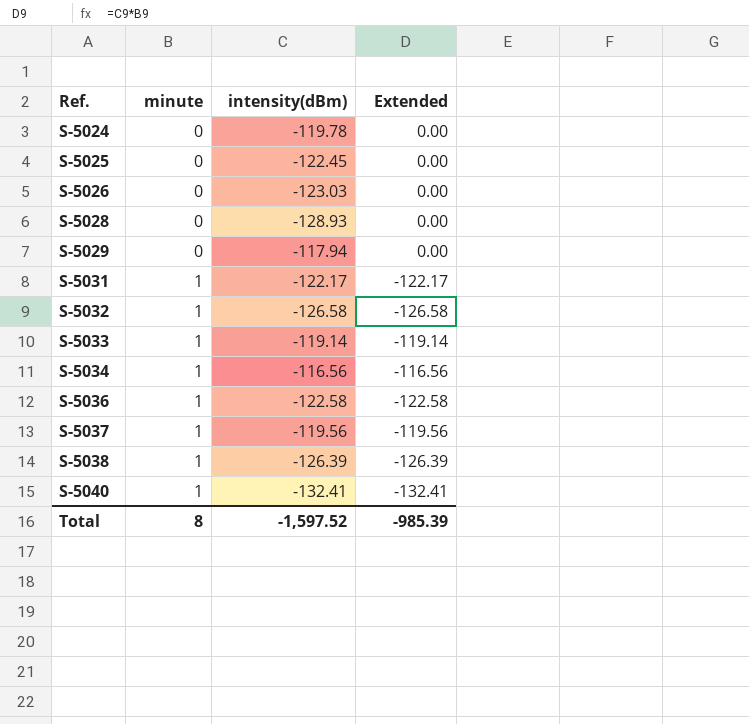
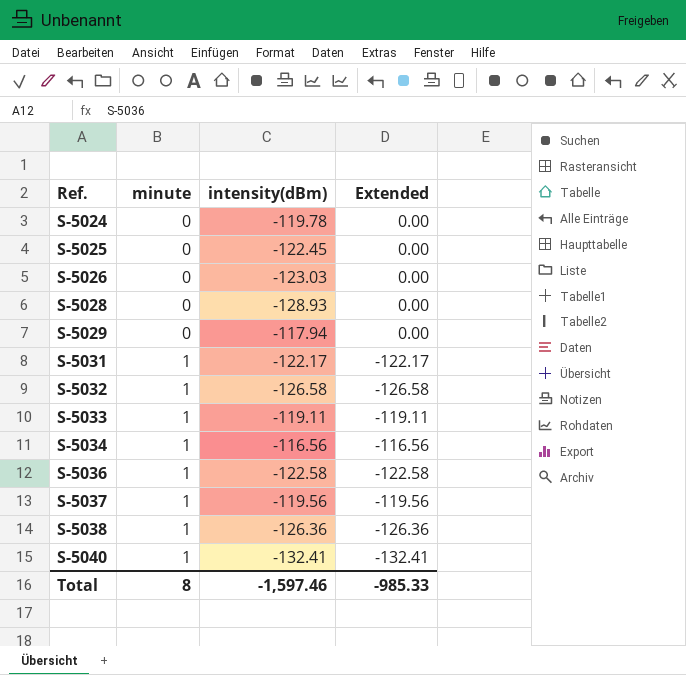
S-5033 | intensity(dBm): -119.14 -> -119.11
S-5033 | Extended: -119.14 -> -119.11
S-5038 | intensity(dBm): -126.39 -> -126.36
S-5038 | Extended: -126.39 -> -126.36
Total | intensity(dBm): -1,597.52 -> -1,597.46
Total | Extended: -985.39 -> -985.33

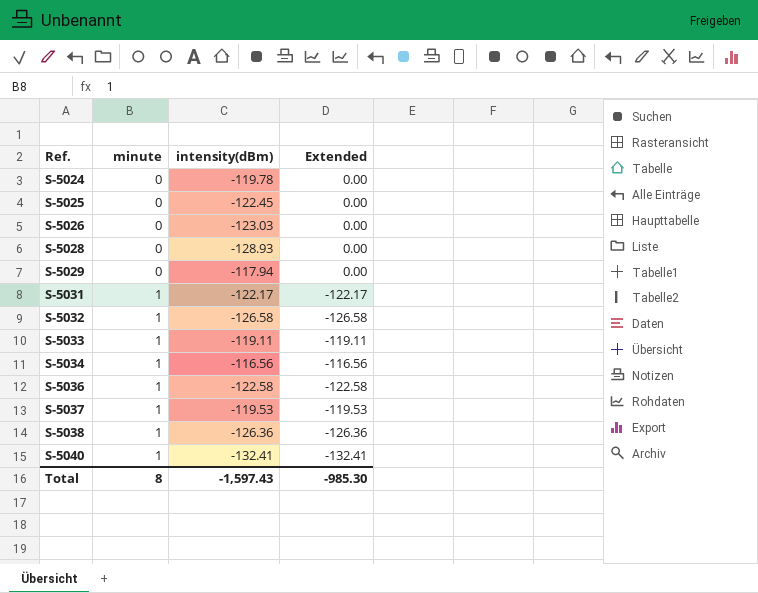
S-5037 | intensity(dBm): -119.56 -> -119.53
S-5037 | Extended: -119.56 -> -119.53
Total | intensity(dBm): -1,597.46 -> -1,597.43
Total | Extended: -985.33 -> -985.30

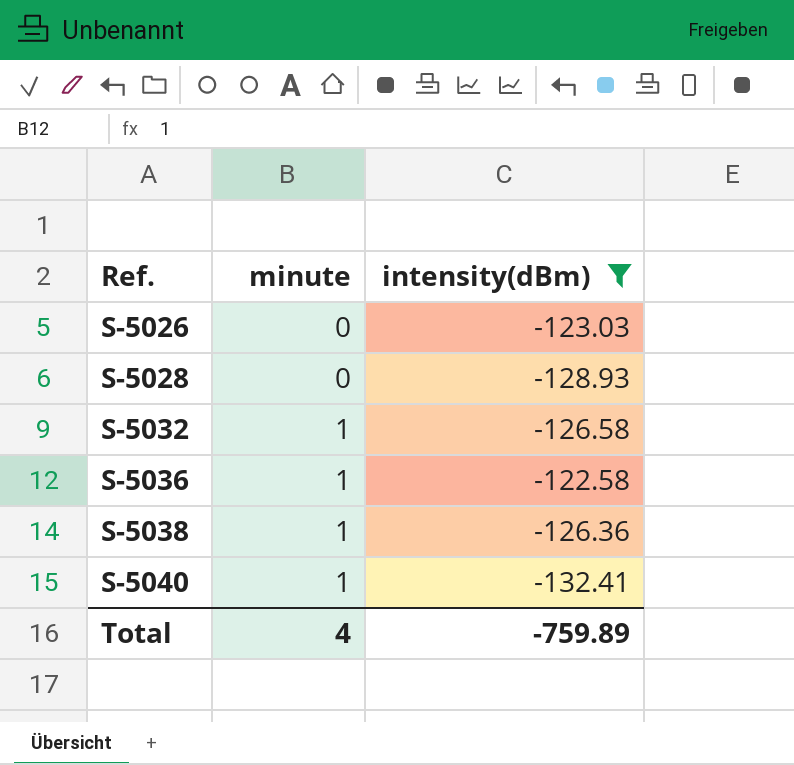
filter: none -> intensity(dBm) <= -122.58
column Extended | formula: [minute] * [intensity(dBm)] -> none
Total | minute: 8 -> 4
Total | intensity(dBm): -1,597.43 -> -759.89

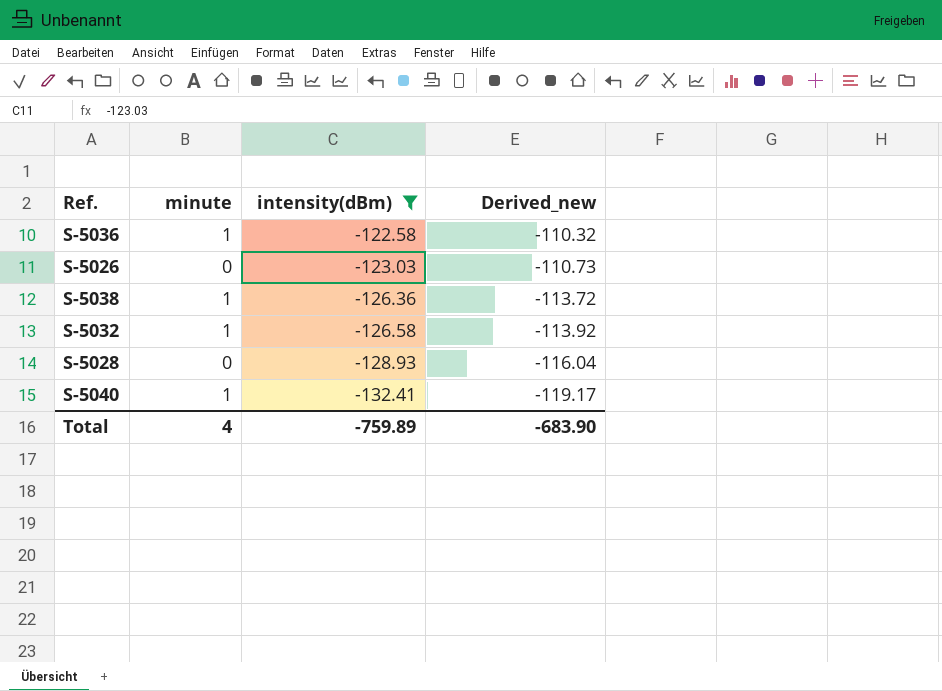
row order: Ref. ascending -> intensity(dBm) descending
column Derived_new | formula: none -> [intensity(dBm)] * 0.9

